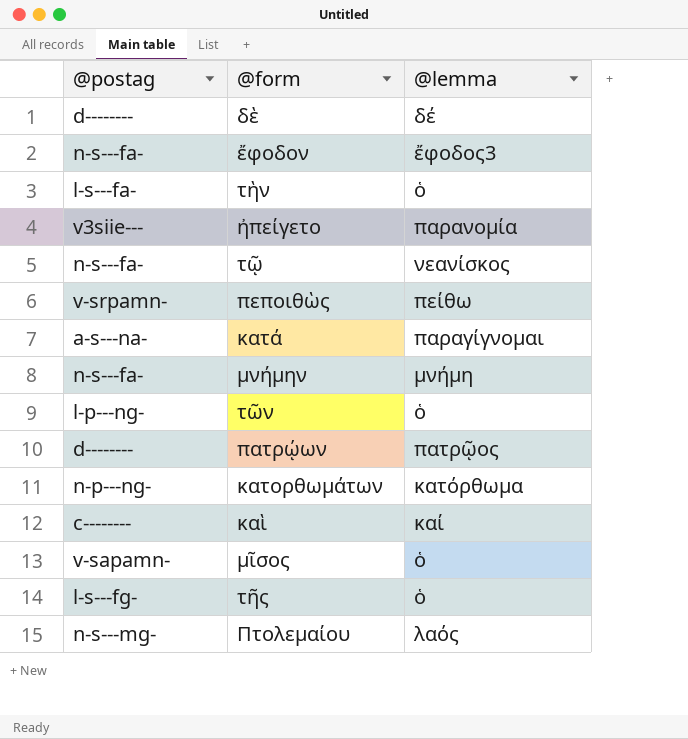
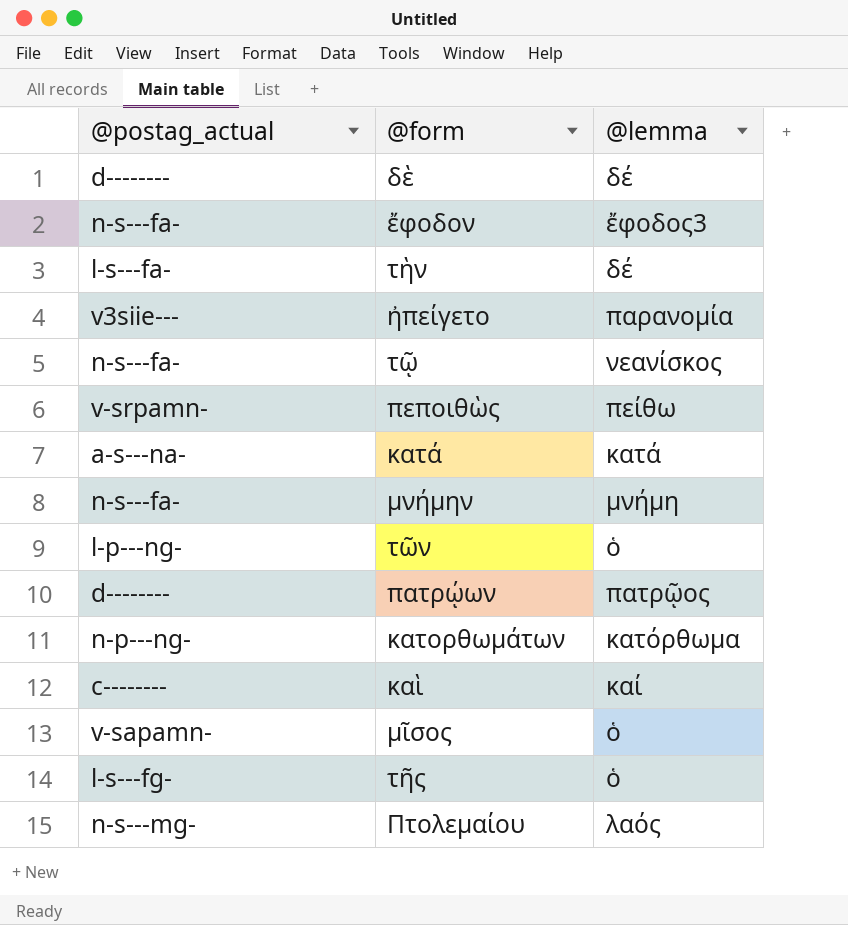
column name: @postag -> @postag_actual
τὴν | @lemma: ὁ -> δέ
κατά | @lemma: παραγίγνομαι -> κατά

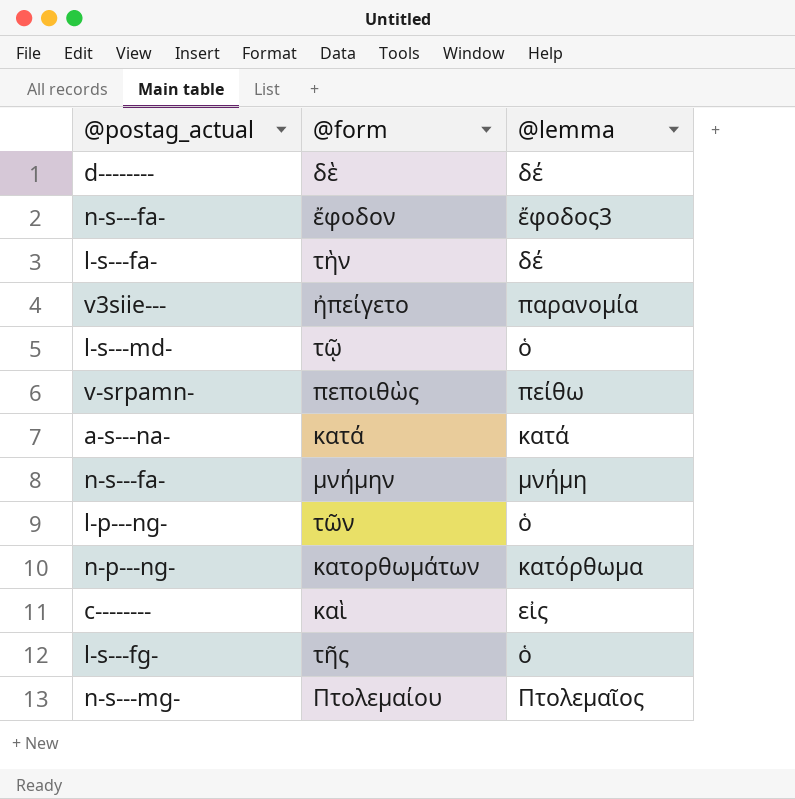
row πατρῴων: d-------- | πατρῷος -> none
row μῖσος: v-sapamn- | ὁ -> none
τῷ | @postag_actual: n-s---fa- -> l-s---md-
τῷ | @lemma: νεανίσκος -> ὁ
καὶ | @lemma: καί -> εἰς
Πτολεμαίου | @lemma: λαός -> Πτολεμαῖος

